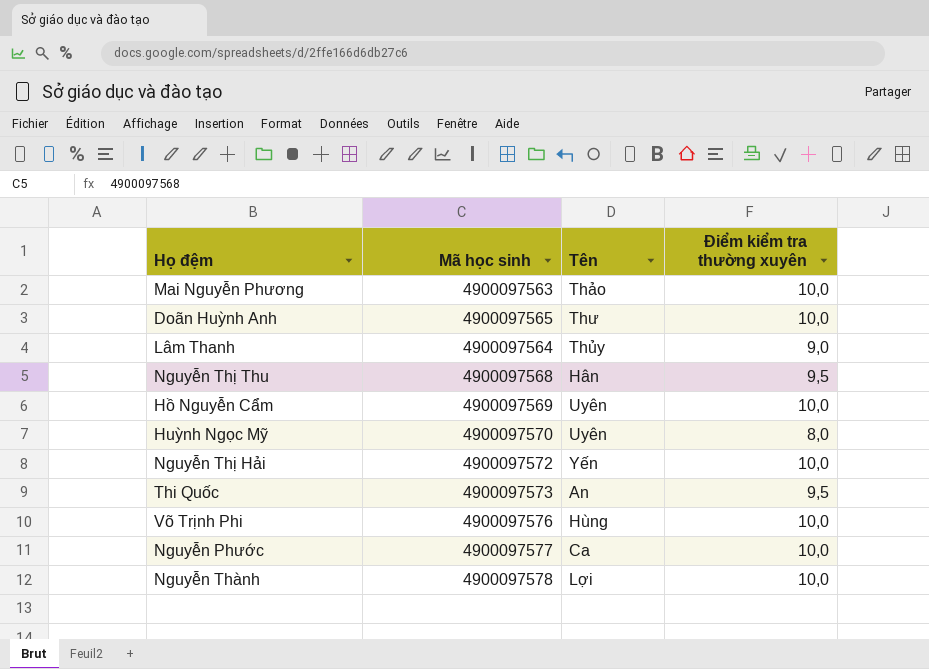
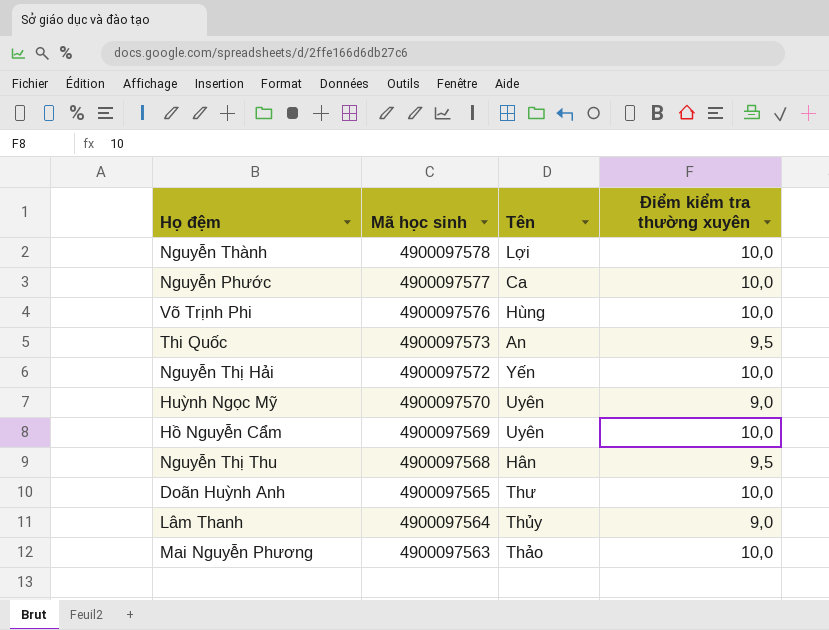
row order: none -> Mã học sinh descending
Huỳnh Ngọc Mỹ | Điểm kiểm tra thường xuyên: 8,0 -> 9,0

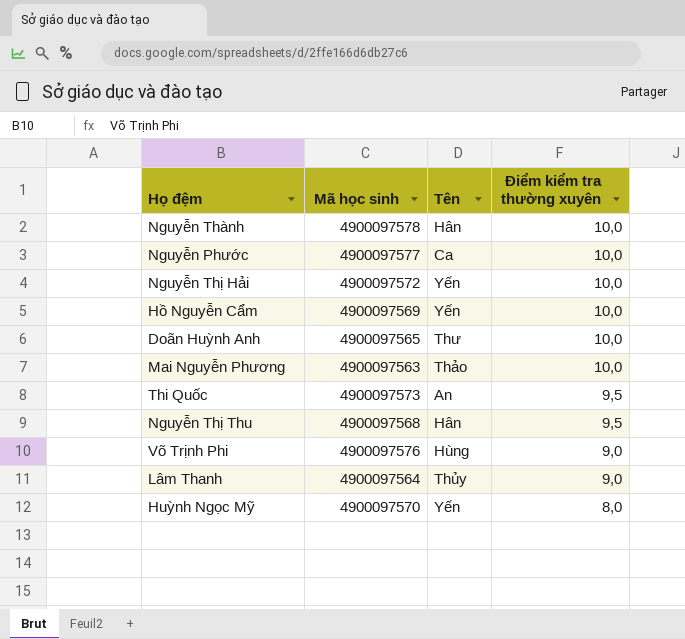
row order: Mã học sinh descending -> Điểm kiểm tra thường xuyên descending
Nguyễn Thành | Tên: Lợi -> Hân
Hồ Nguyễn Cẩm | Tên: Uyên -> Yến
Võ Trịnh Phi | Điểm kiểm tra thường xuyên: 10,0 -> 9,0
Huỳnh Ngọc Mỹ | Tên: Uyên -> Yến
Huỳnh Ngọc Mỹ | Điểm kiểm tra thường xuyên: 9,0 -> 8,0

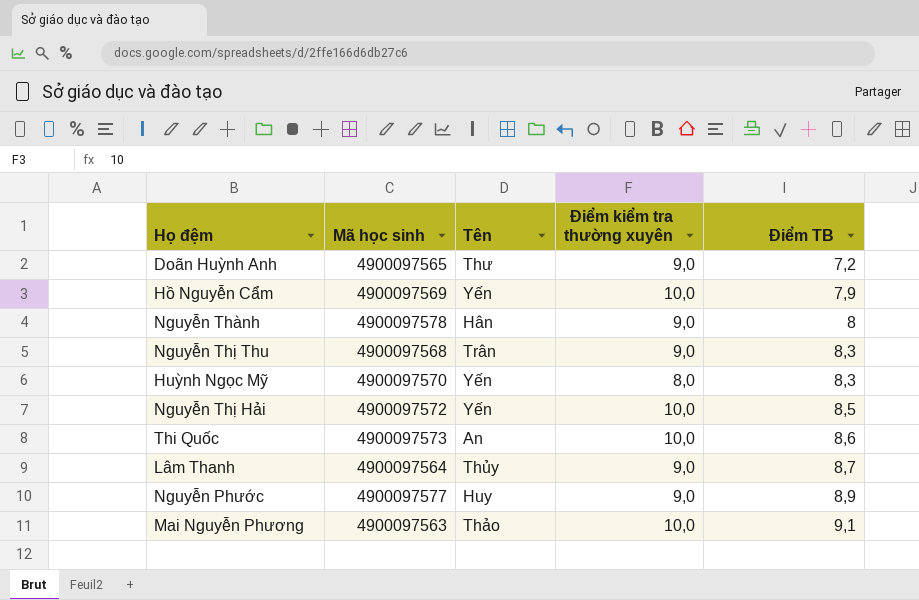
row order: Điểm kiểm tra thường xuyên descending -> Điểm TB ascending
column Điểm TB | position: none -> 5
row Võ Trịnh Phi: 4900097576 | Hùng | 9,0 -> none
Doãn Huỳnh Anh | Điểm kiểm tra thường xuyên: 10,0 -> 9,0
Nguyễn Thành | Điểm kiểm tra thường xuyên: 10,0 -> 9,0
Nguyễn Thị Thu | Tên: Hân -> Trân
Nguyễn Thị Thu | Điểm kiểm tra thường xuyên: 9,5 -> 9,0
Thi Quốc | Điểm kiểm tra thường xuyên: 9,5 -> 10,0
Nguyễn Phước | Tên: Ca -> Huy
Nguyễn Phước | Điểm kiểm tra thường xuyên: 10,0 -> 9,0

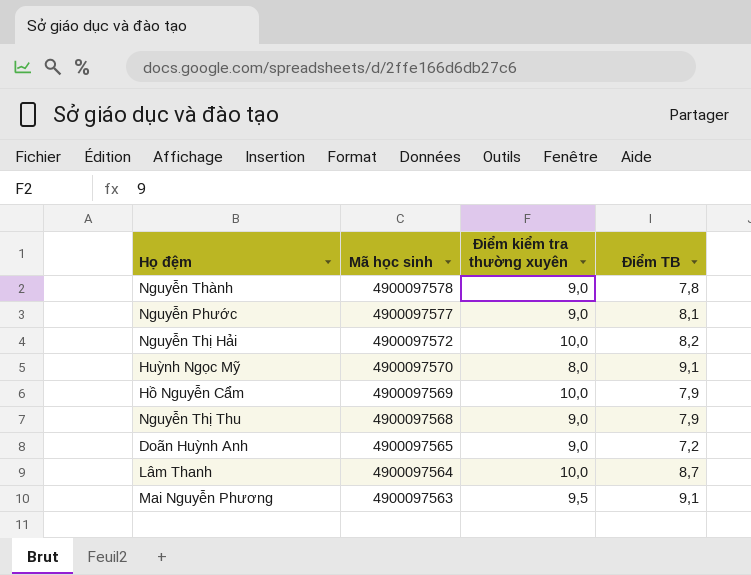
row order: Điểm TB ascending -> Mã học sinh descending
column Tên | position: 3 -> none
row Thi Quốc: 4900097573 | An | 10,0 | 8,6 -> none
Nguyễn Thành | Điểm TB: 8 -> 7,8
Nguyễn Phước | Điểm TB: 8,9 -> 8,1
Nguyễn Thị Hải | Điểm TB: 8,5 -> 8,2
Huỳnh Ngọc Mỹ | Điểm TB: 8,3 -> 9,1
Nguyễn Thị Thu | Điểm TB: 8,3 -> 7,9
Lâm Thanh | Điểm kiểm tra thường xuyên: 9,0 -> 10,0
Mai Nguyễn Phương | Điểm kiểm tra thường xuyên: 10,0 -> 9,5

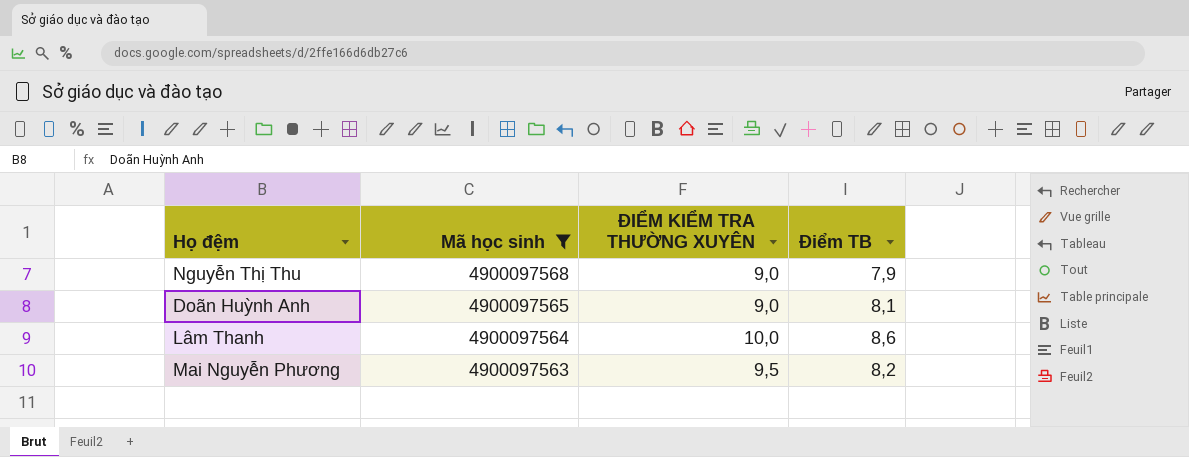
filter: none -> Mã học sinh <= 4900097568
column name: Điểm kiểm tra thường xuyên -> ĐIỂM KIỂM TRA THƯỜNG XUYÊN
Doãn Huỳnh Anh | Điểm TB: 7,2 -> 8,1
Lâm Thanh | Điểm TB: 8,7 -> 8,6
Mai Nguyễn Phương | Điểm TB: 9,1 -> 8,2

